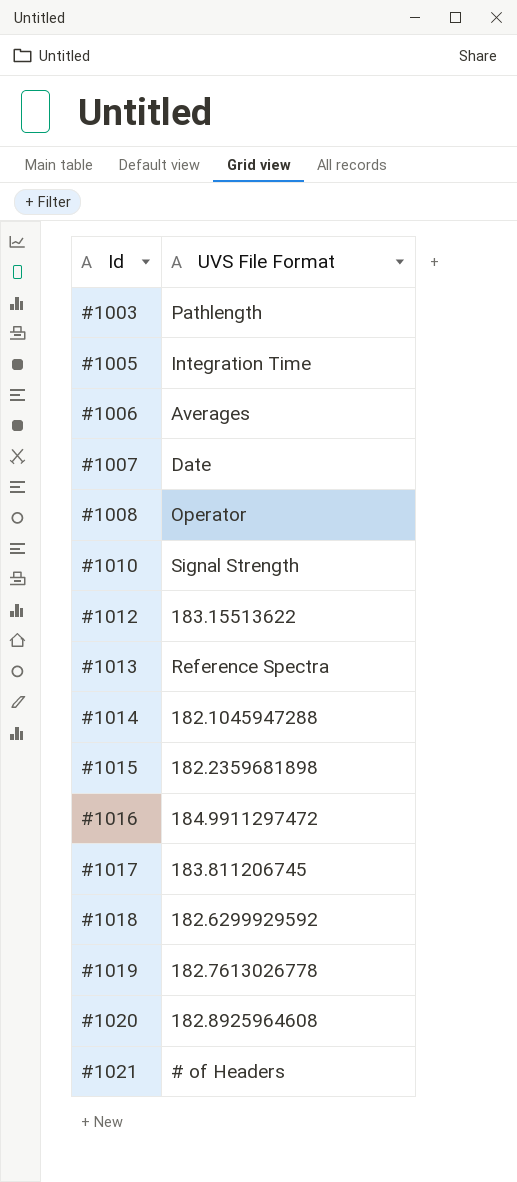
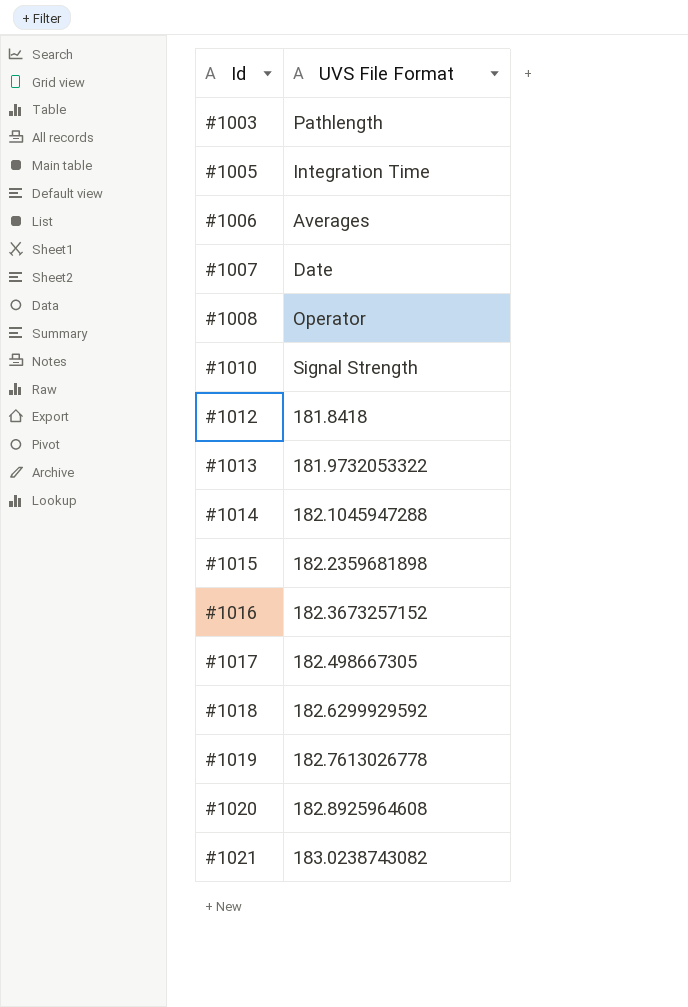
#1012 | UVS File Format: 183.15513622 -> 181.8418
#1013 | UVS File Format: Reference Spectra -> 181.9732053322
#1016 | UVS File Format: 184.9911297472 -> 182.3673257152
#1017 | UVS File Format: 183.811206745 -> 182.498667305
#1021 | UVS File Format: # of Headers -> 183.0238743082

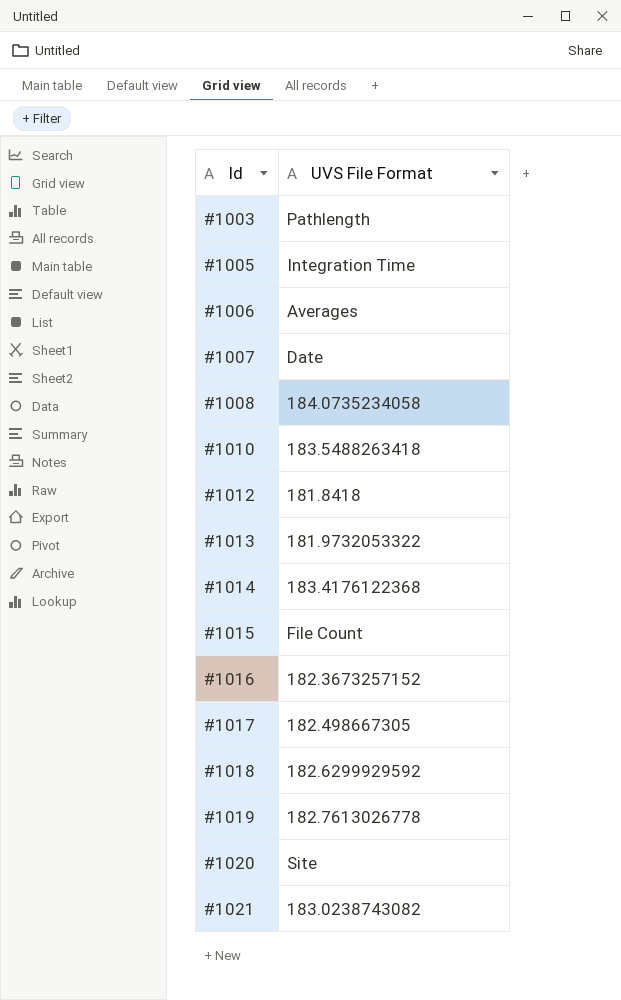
#1008 | UVS File Format: Operator -> 184.0735234058
#1010 | UVS File Format: Signal Strength -> 183.5488263418
#1014 | UVS File Format: 182.1045947288 -> 183.4176122368
#1015 | UVS File Format: 182.2359681898 -> File Count
#1020 | UVS File Format: 182.8925964608 -> Site

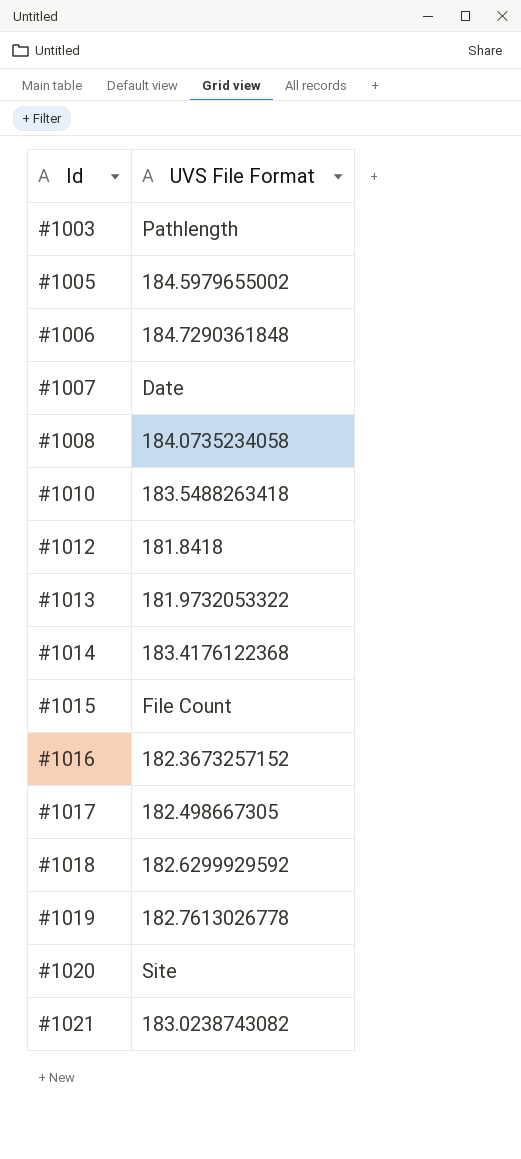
#1005 | UVS File Format: Integration Time -> 184.5979655002
#1006 | UVS File Format: Averages -> 184.7290361848

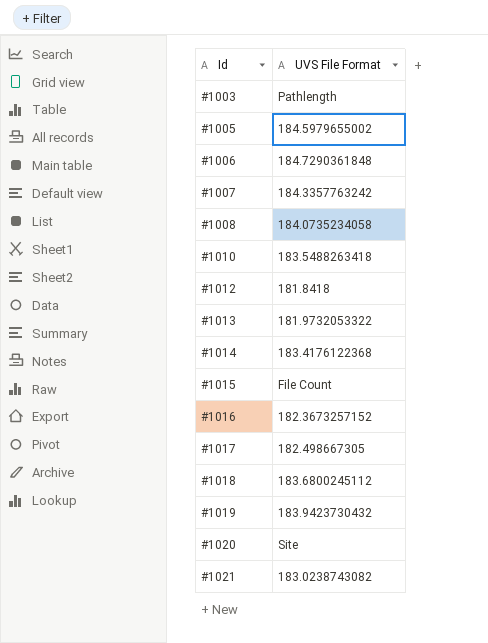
#1007 | UVS File Format: Date -> 184.3357763242
#1018 | UVS File Format: 182.6299929592 -> 183.6800245112
#1019 | UVS File Format: 182.7613026778 -> 183.9423730432

